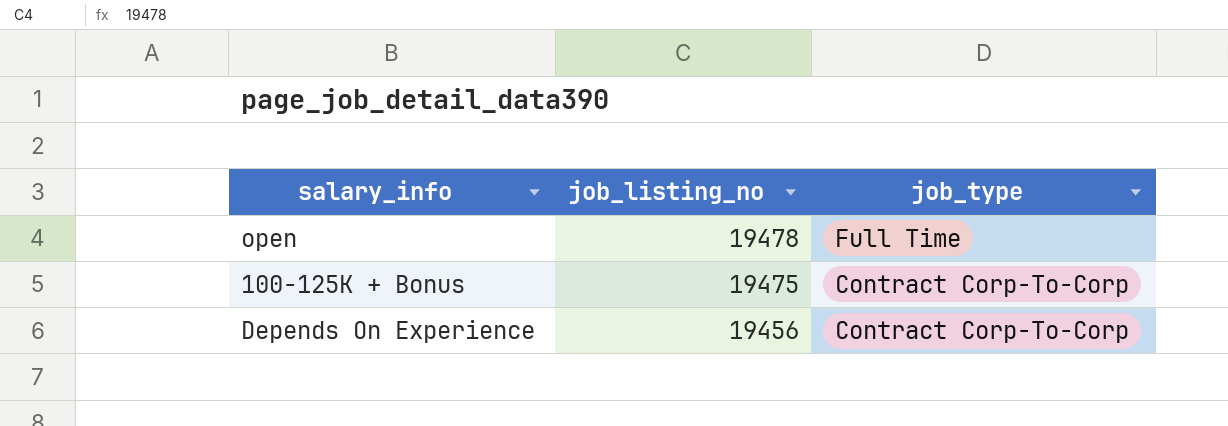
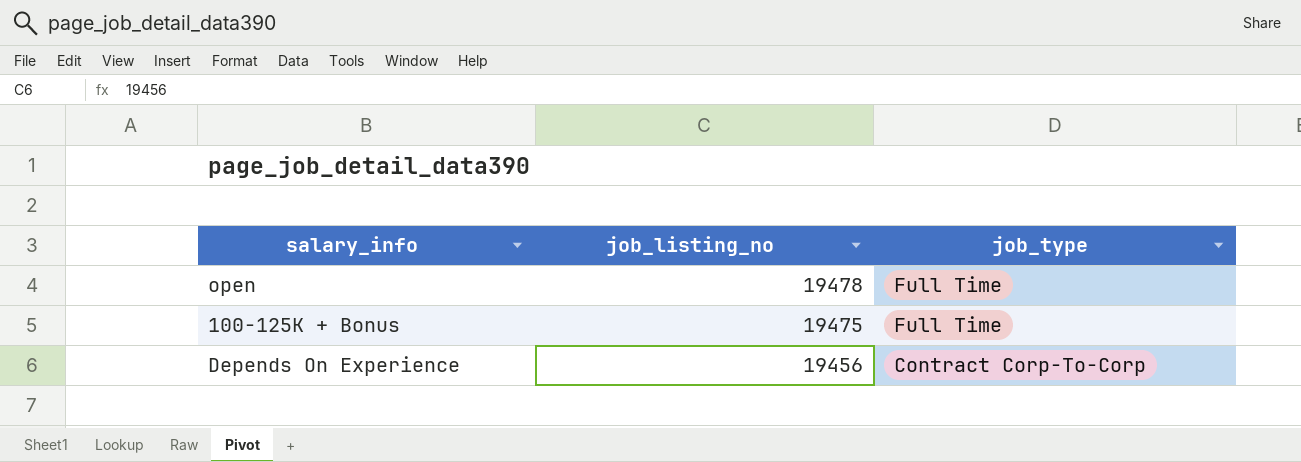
100-125K + Bonus | job_type: Contract Corp-To-Corp -> Full Time

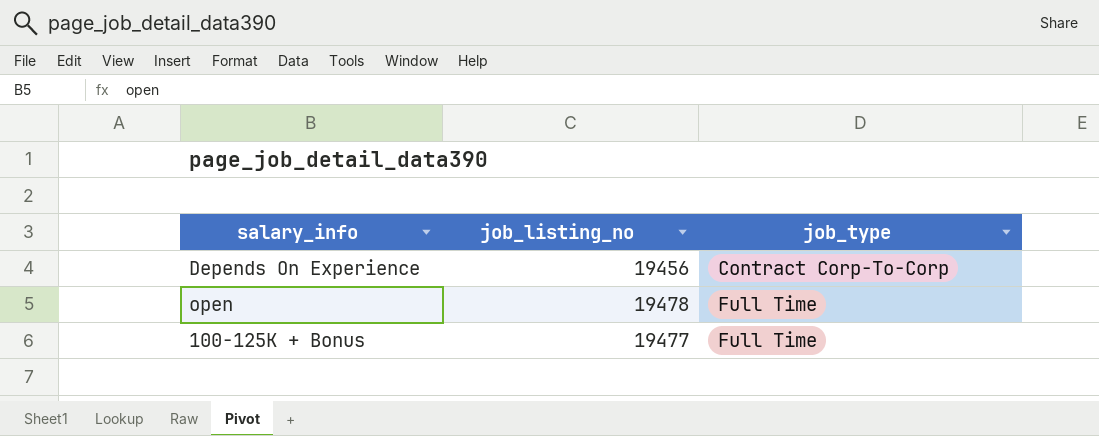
row order: job_listing_no descending -> job_type ascending
100-125K + Bonus | job_listing_no: 19475 -> 19477

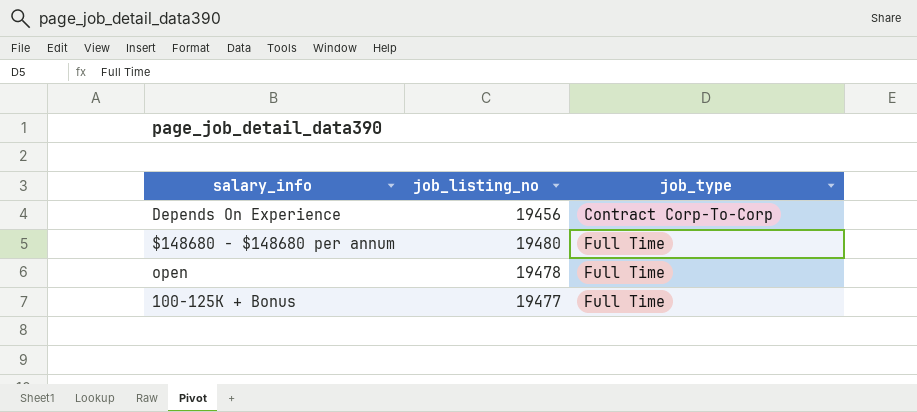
row $148680 - $148680 per annum: none -> 19480 | Full Time

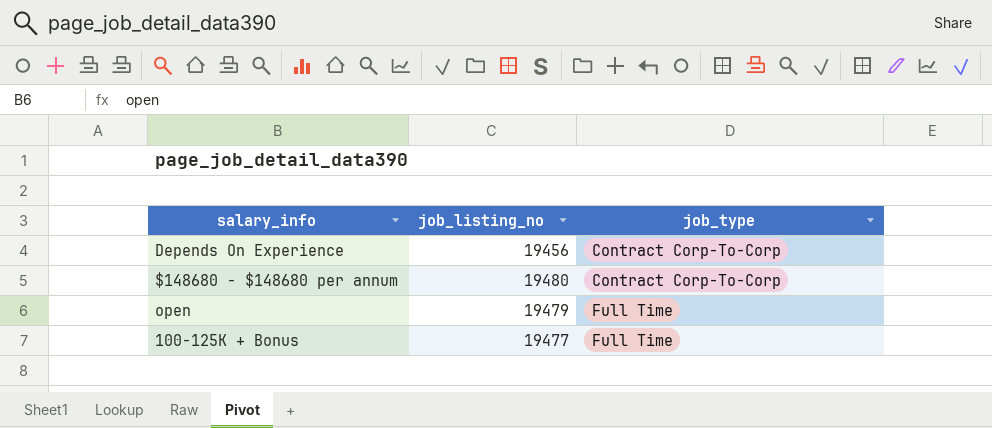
$148680 - $148680 per annum | job_type: Full Time -> Contract Corp-To-Corp
open | job_listing_no: 19478 -> 19479

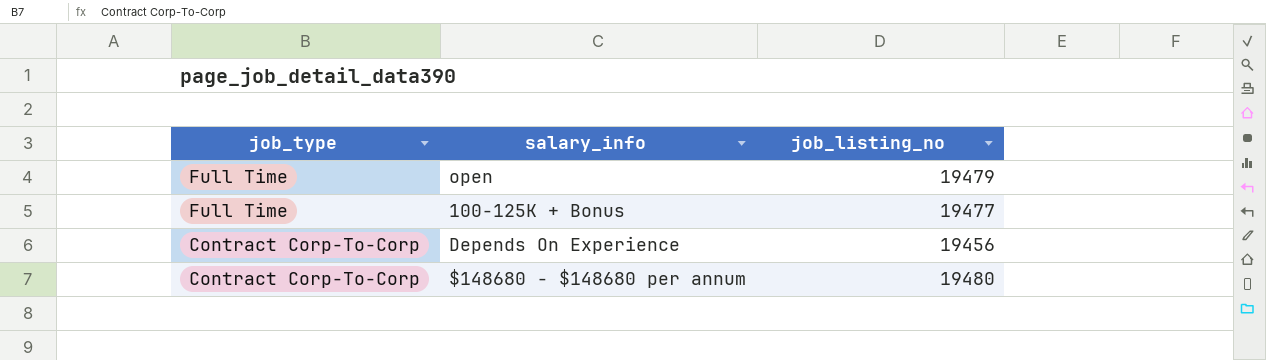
row order: job_type ascending -> job_type descending
column job_type | position: 3 -> 1

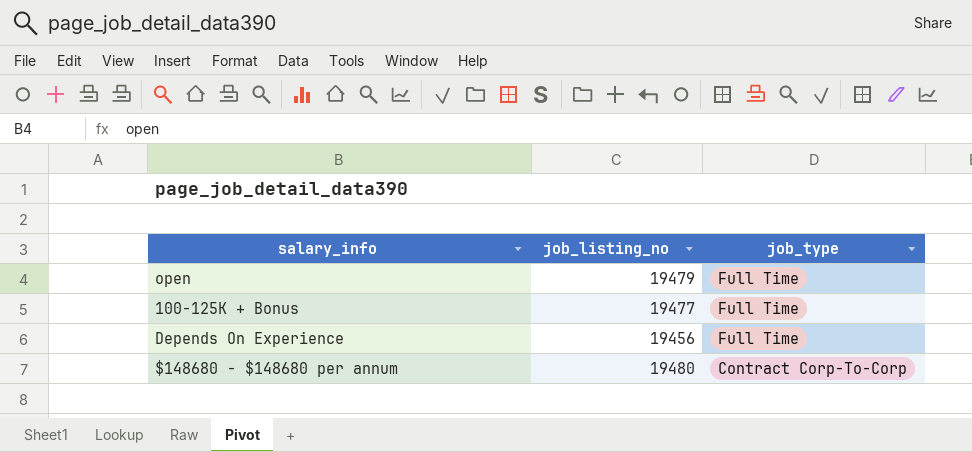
column job_type | position: 1 -> 3
Depends On Experience | job_type: Contract Corp-To-Corp -> Full Time

